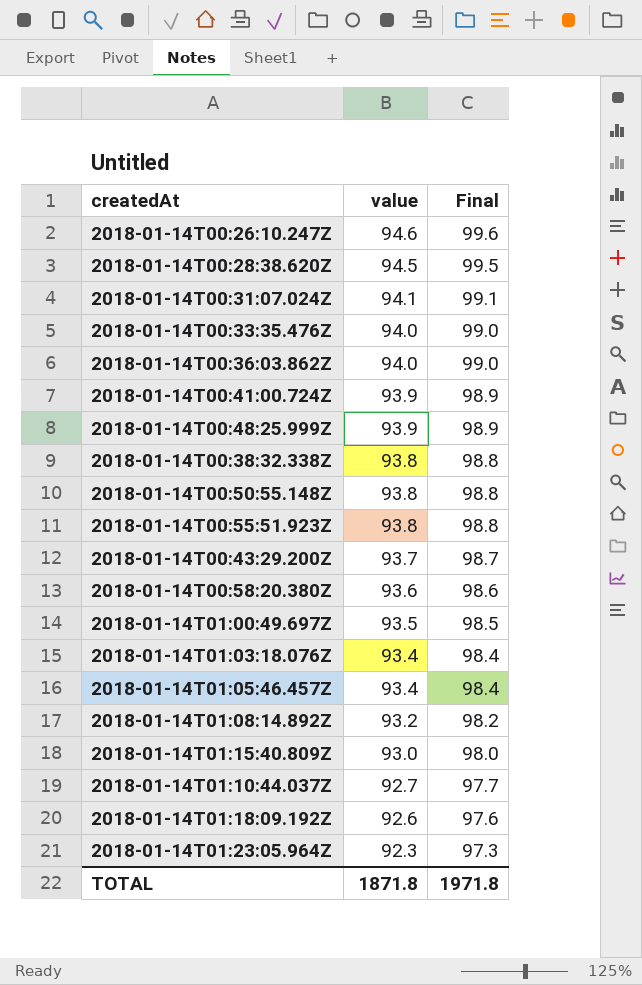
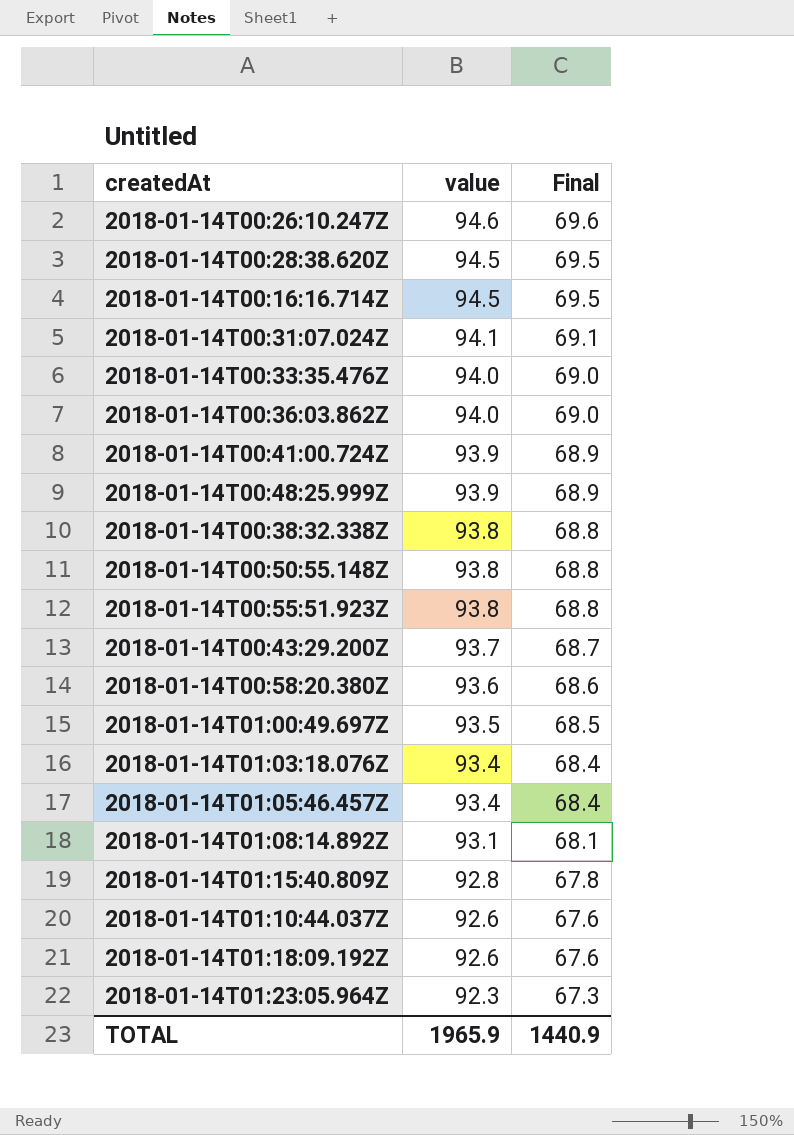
column Final | formula: [value] + 5 -> [value] - 25
row 2018-01-14T00:16:16.714Z: none -> 94.5 | 69.5
2018-01-14T01:08:14.892Z | value: 93.2 -> 93.1
2018-01-14T01:15:40.809Z | value: 93.0 -> 92.8
2018-01-14T01:10:44.037Z | value: 92.7 -> 92.6
TOTAL | value: 1871.8 -> 1965.9
TOTAL | Final: 1971.8 -> 1440.9

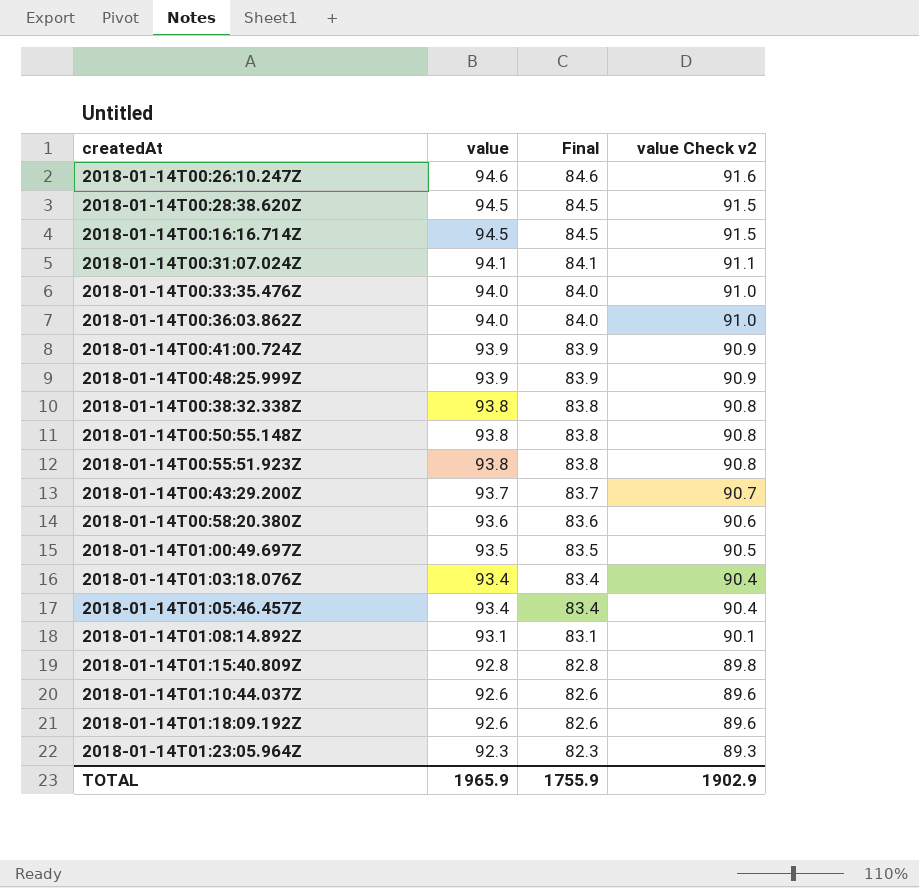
column Final | formula: [value] - 25 -> [value] - 10
column value Check v2 | formula: none -> [value] - 3
TOTAL | Final: 1440.9 -> 1755.9

